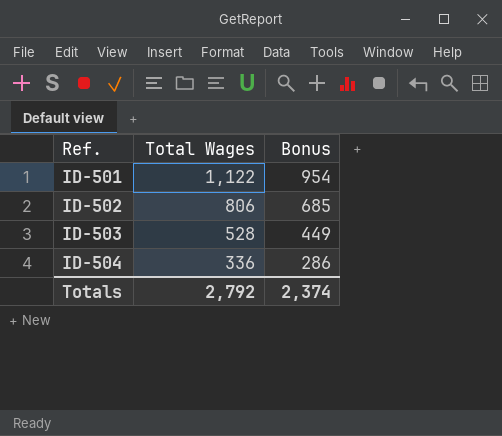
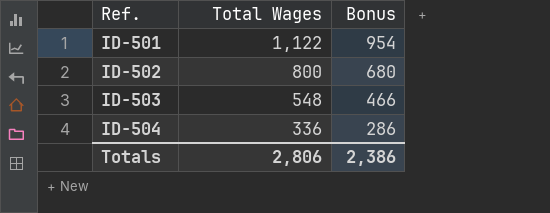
ID-502 | Total Wages: 806 -> 800
ID-502 | Bonus: 685 -> 680
ID-503 | Total Wages: 528 -> 548
ID-503 | Bonus: 449 -> 466
Totals | Total Wages: 2,792 -> 2,806
Totals | Bonus: 2,374 -> 2,386

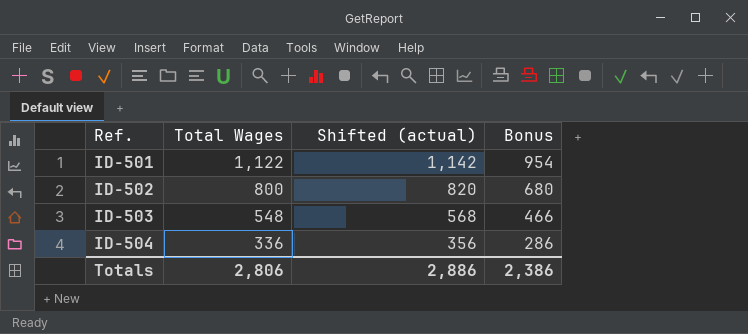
column Shifted (actual) | formula: none -> [Total Wages] + 20

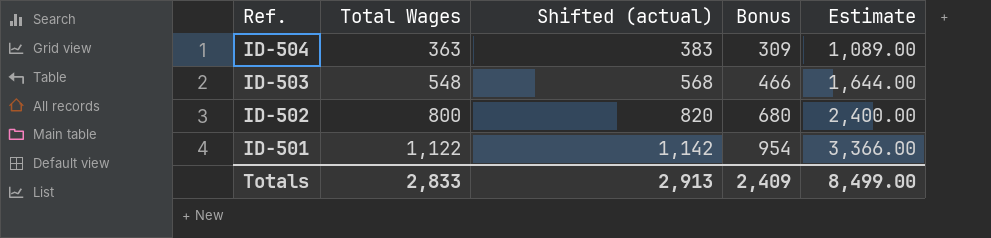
row order: Ref. ascending -> Ref. descending
column Estimate | formula: none -> [Total Wages] * 3
ID-504 | Total Wages: 336 -> 363
ID-504 | Shifted (actual): 356 -> 383
ID-504 | Bonus: 286 -> 309
Totals | Total Wages: 2,806 -> 2,833
Totals | Shifted (actual): 2,886 -> 2,913
Totals | Bonus: 2,386 -> 2,409

